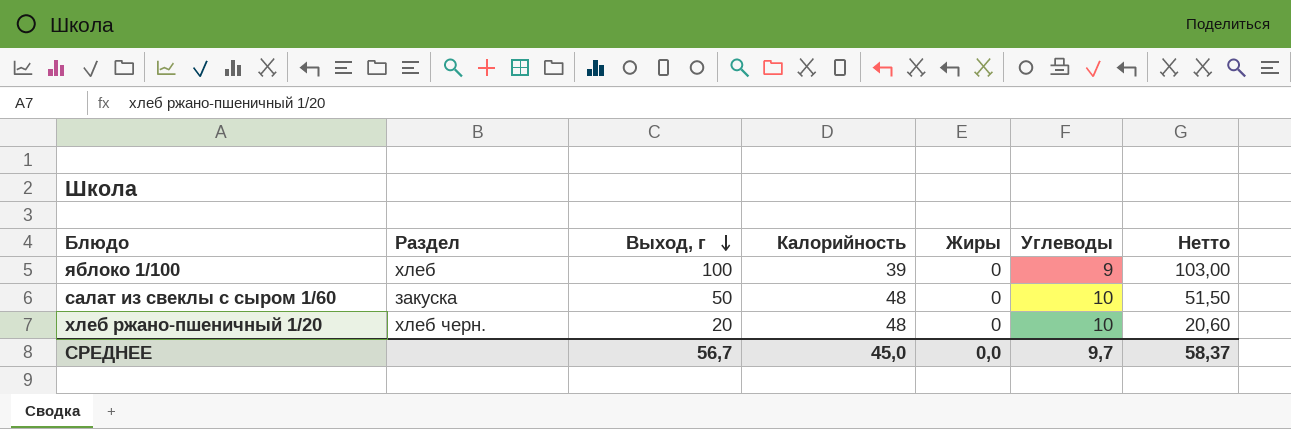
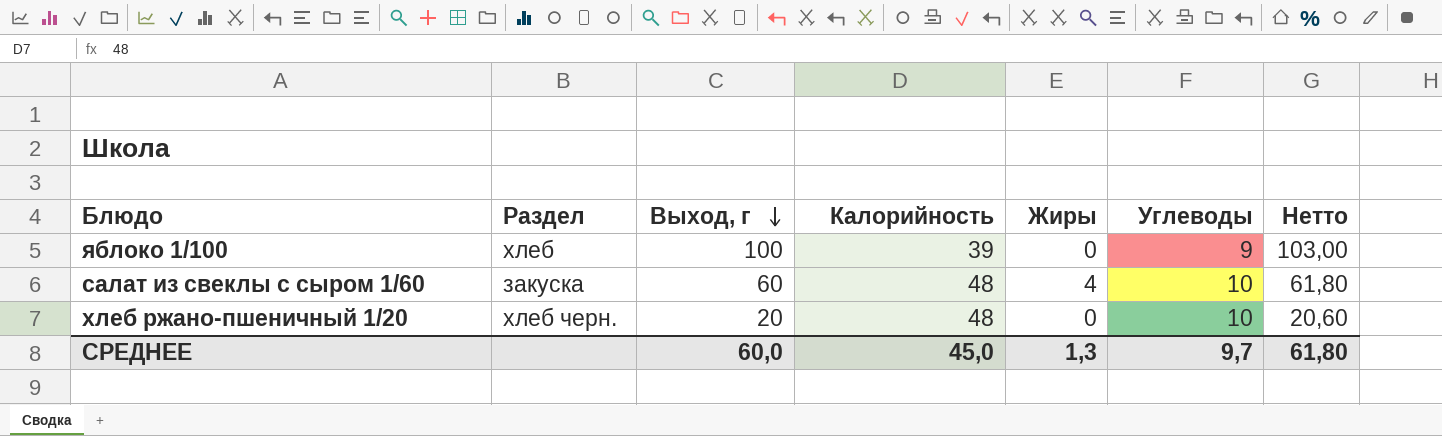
салат из свеклы с сыром 1/60 | Выход, г: 50 -> 60
салат из свеклы с сыром 1/60 | Жиры: 0 -> 4
салат из свеклы с сыром 1/60 | Нетто: 51,50 -> 61,80
СРЕДНЕЕ | Выход, г: 56,7 -> 60,0
СРЕДНЕЕ | Жиры: 0,0 -> 1,3
СРЕДНЕЕ | Нетто: 58,37 -> 61,80

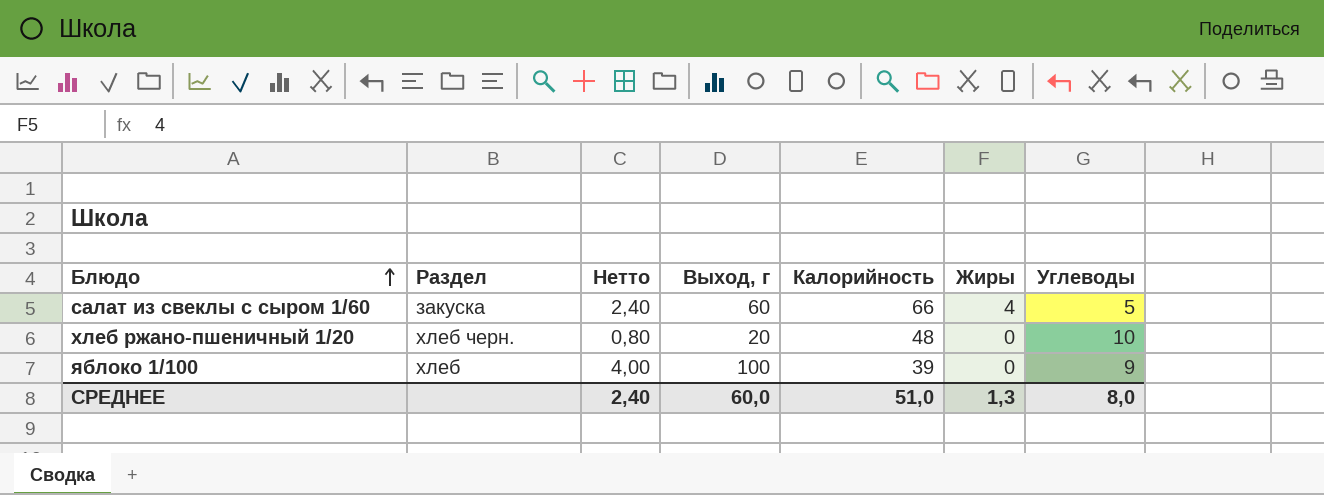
row order: Выход, г descending -> Блюдо ascending
column Нетто | formula: [Выход, г] * 1,03 -> [Выход, г] * 0,04
column Нетто | position: 7 -> 3
салат из свеклы с сыром 1/60 | Калорийность: 48 -> 66
салат из свеклы с сыром 1/60 | Углеводы: 10 -> 5
СРЕДНЕЕ | Нетто: 61,80 -> 2,40
СРЕДНЕЕ | Калорийность: 45,0 -> 51,0
СРЕДНЕЕ | Углеводы: 9,7 -> 8,0

